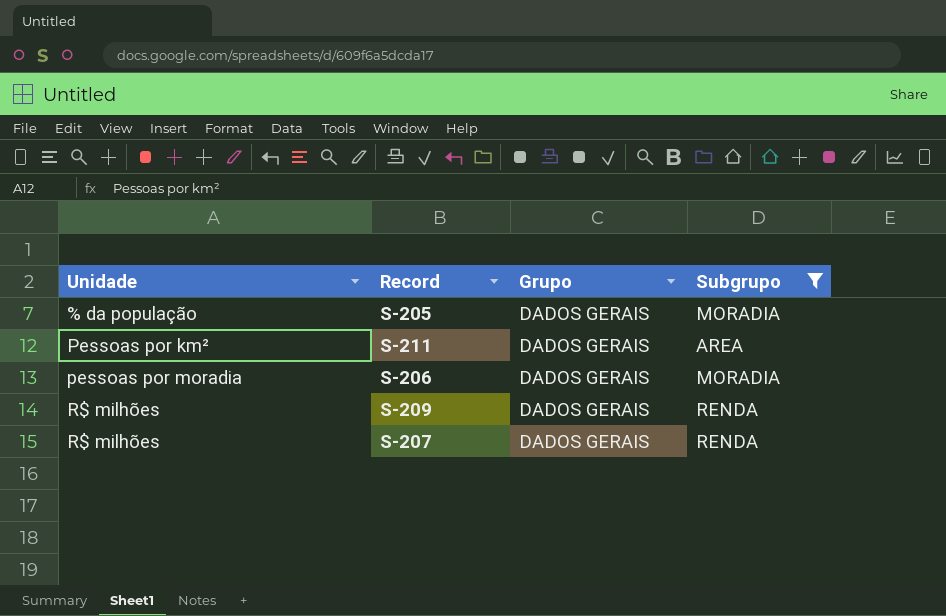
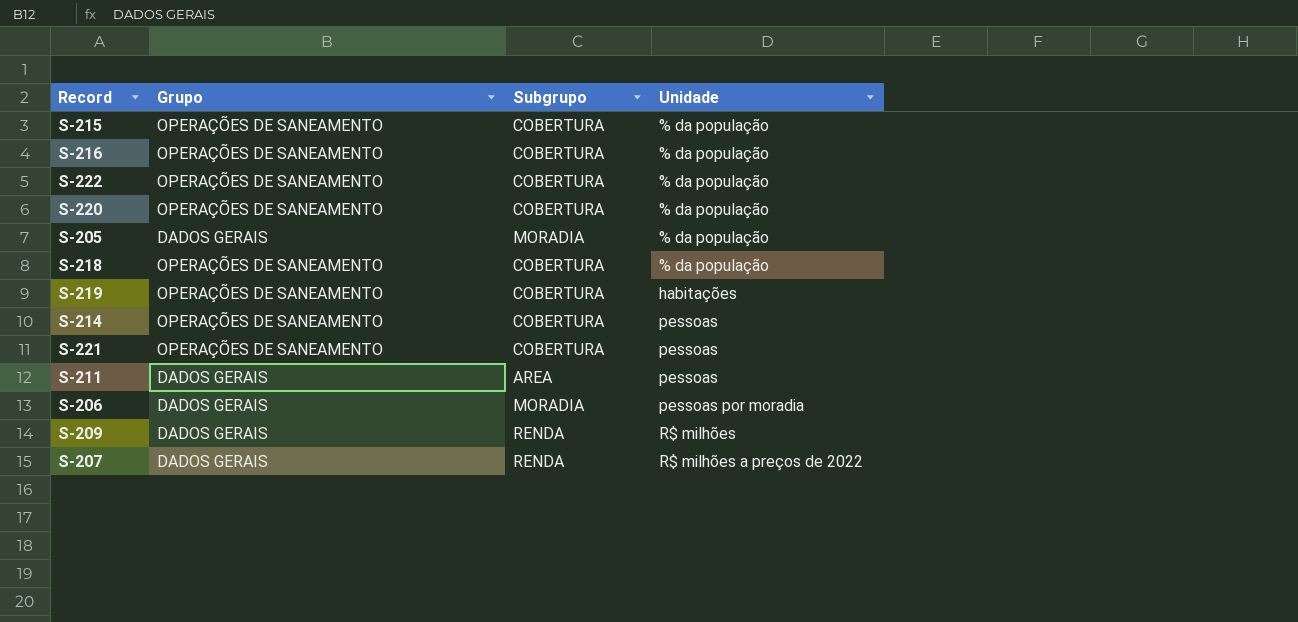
filter: Subgrupo != COBERTURA -> none
column Unidade | position: 1 -> 4
S-211 | Unidade: Pessoas por km² -> pessoas
S-207 | Unidade: R$ milhões -> R$ milhões a preços de 2022

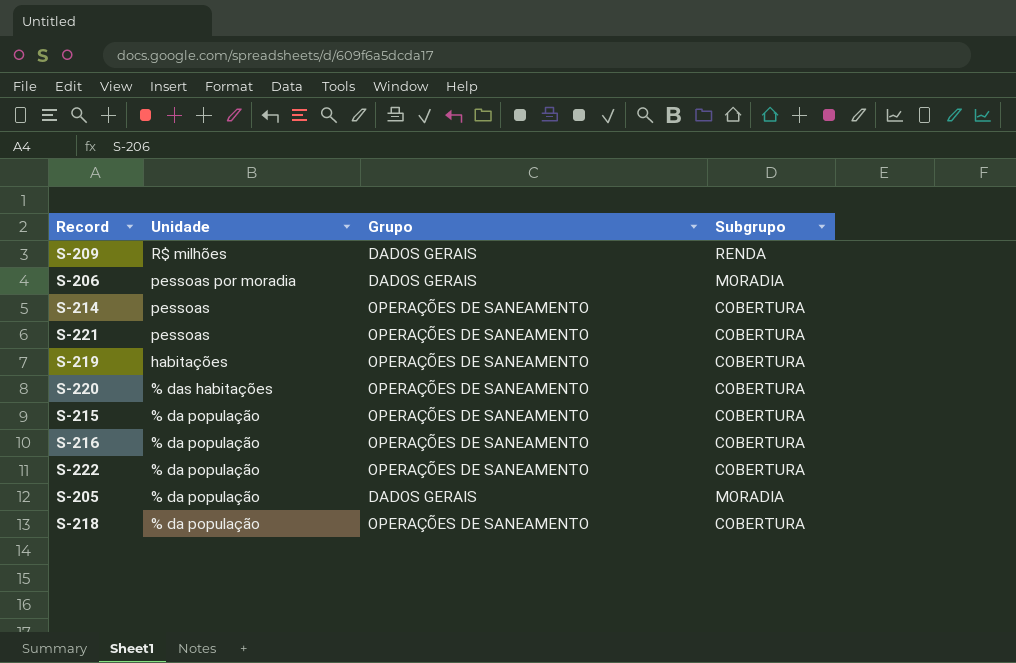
row order: Unidade ascending -> Unidade descending
column Unidade | position: 4 -> 2
row S-211: DADOS GERAIS | AREA | pessoas -> none
row S-207: DADOS GERAIS | RENDA | R$ milhões a preços de 2022 -> none
S-220 | Unidade: % da população -> % das habitações

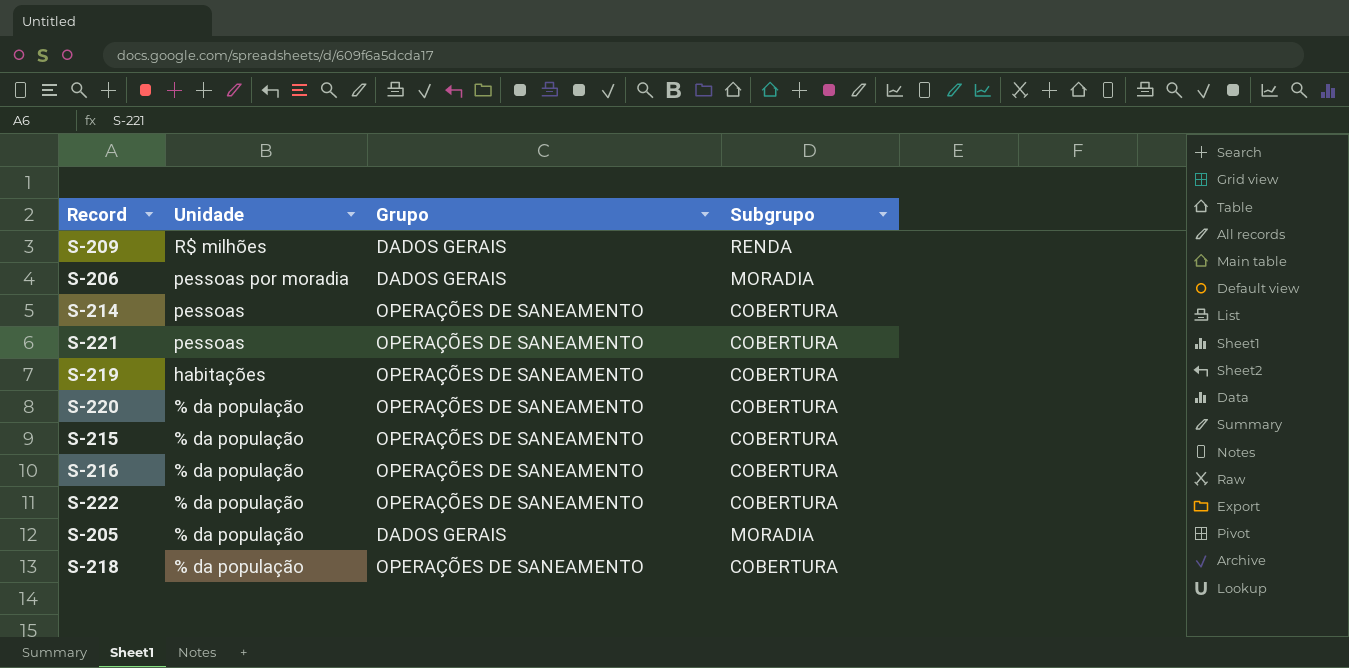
S-220 | Unidade: % das habitações -> % da população

